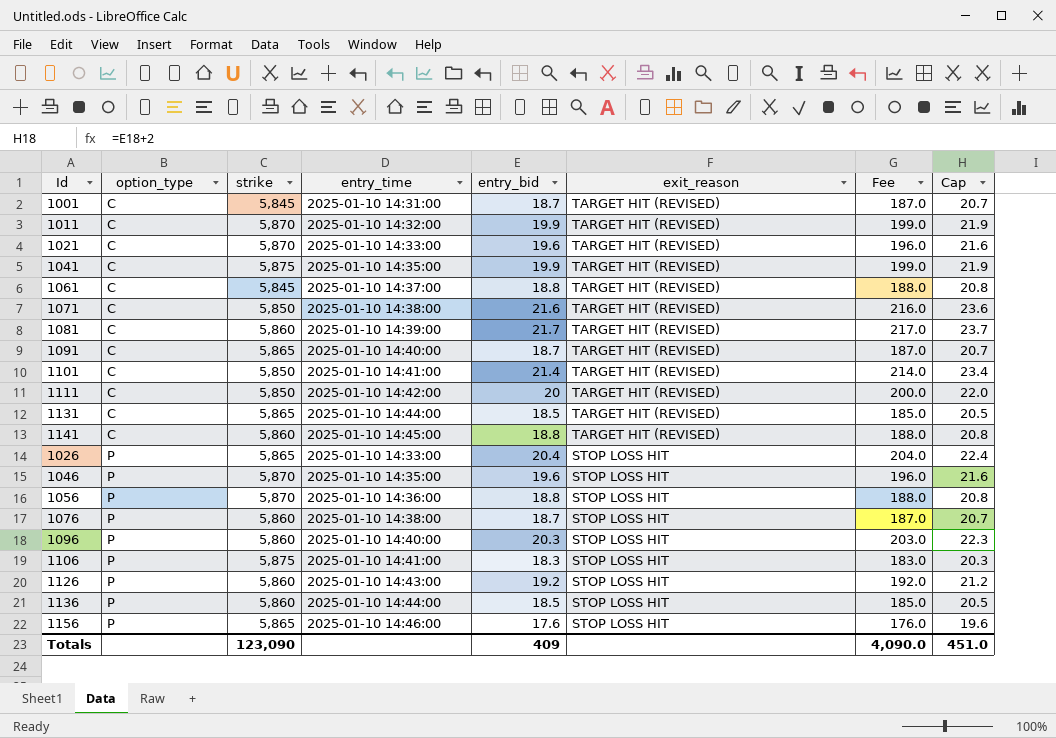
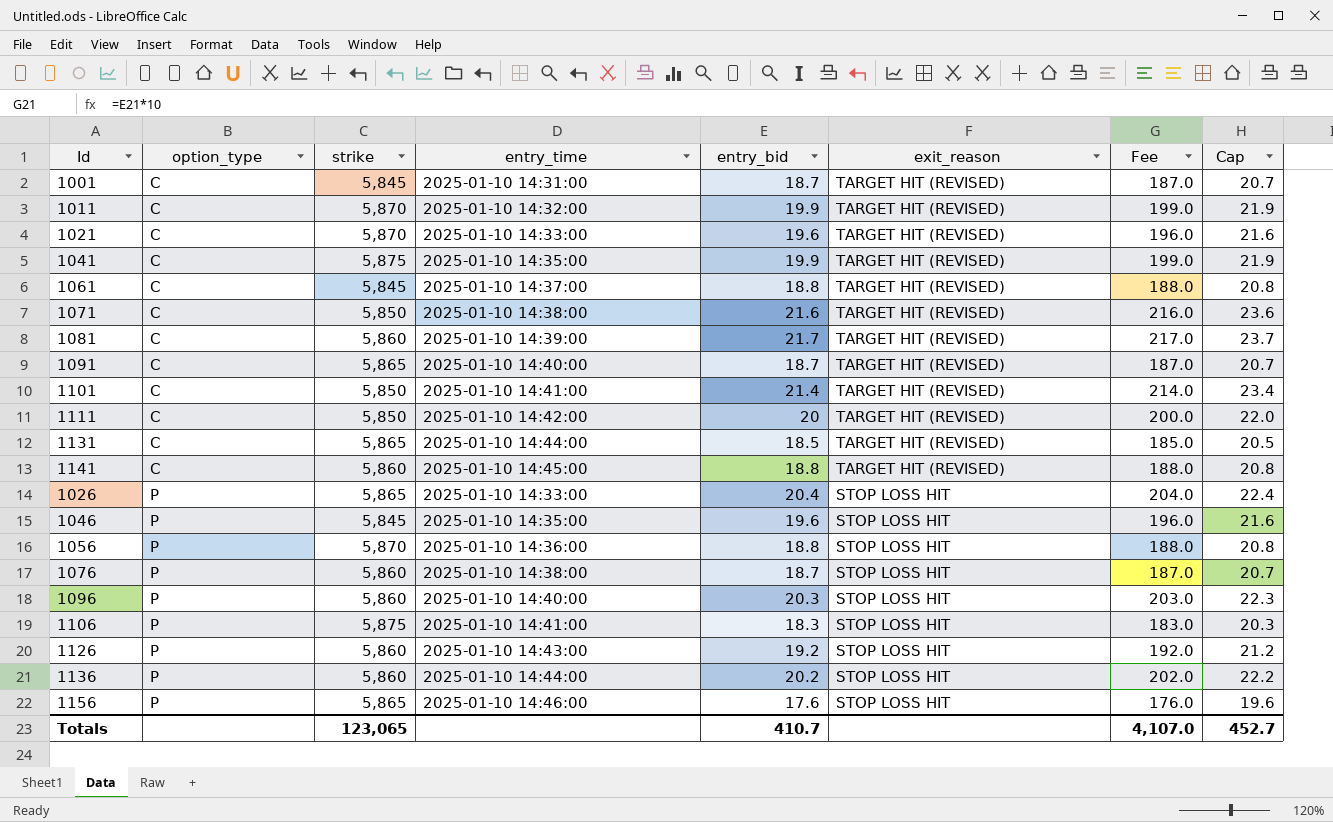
1046 | strike: 5,870 -> 5,845
1136 | entry_bid: 18.5 -> 20.2
1136 | Fee: 185.0 -> 202.0
1136 | Cap: 20.5 -> 22.2
Totals | strike: 123,090 -> 123,065
Totals | entry_bid: 409 -> 410.7
Totals | Fee: 4,090.0 -> 4,107.0
Totals | Cap: 451.0 -> 452.7

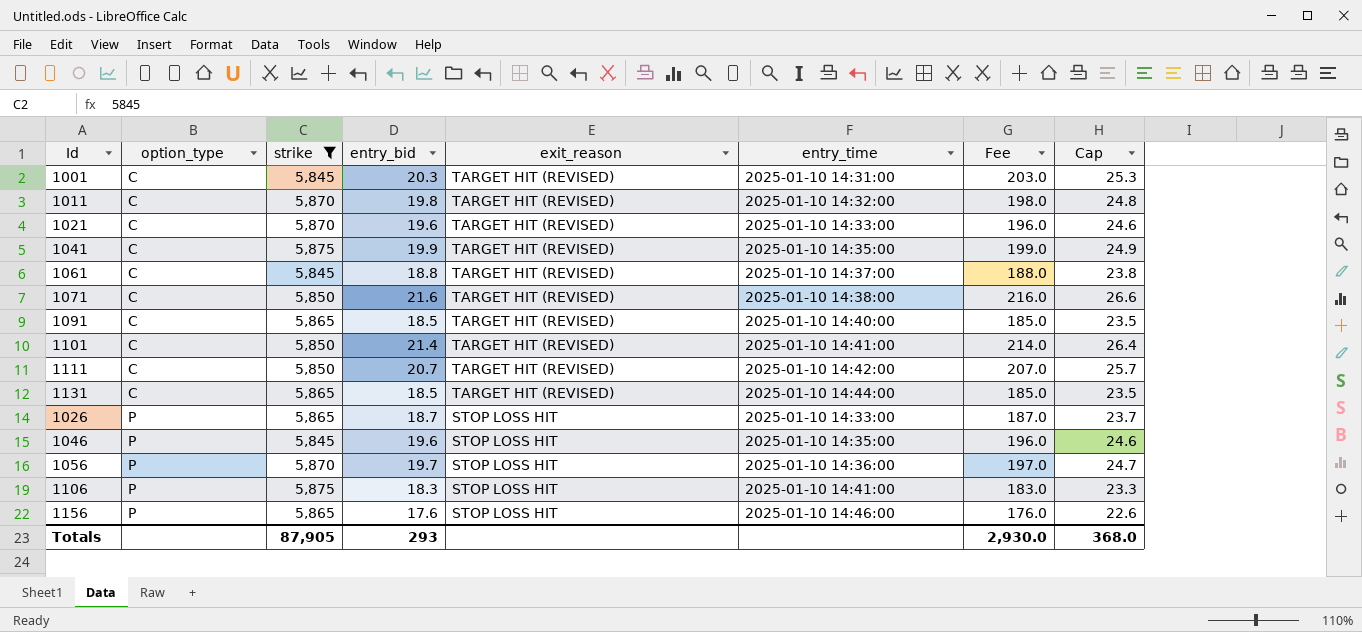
filter: none -> strike != 5,860
column entry_time | position: 4 -> 6
column Cap | formula: [entry_bid] + 2 -> [entry_bid] + 5
1001 | entry_bid: 18.7 -> 20.3
1001 | Fee: 187.0 -> 203.0
1011 | entry_bid: 19.9 -> 19.8
1011 | Fee: 199.0 -> 198.0
1091 | entry_bid: 18.7 -> 18.5
1091 | Fee: 187.0 -> 185.0
1111 | entry_bid: 20 -> 20.7
1111 | Fee: 200.0 -> 207.0
1026 | entry_bid: 20.4 -> 18.7
1026 | Fee: 204.0 -> 187.0
1056 | entry_bid: 18.8 -> 19.7
1056 | Fee: 188.0 -> 197.0
Totals | strike: 123,065 -> 87,905
Totals | entry_bid: 410.7 -> 293
Totals | Fee: 4,107.0 -> 2,930.0
Totals | Cap: 452.7 -> 368.0

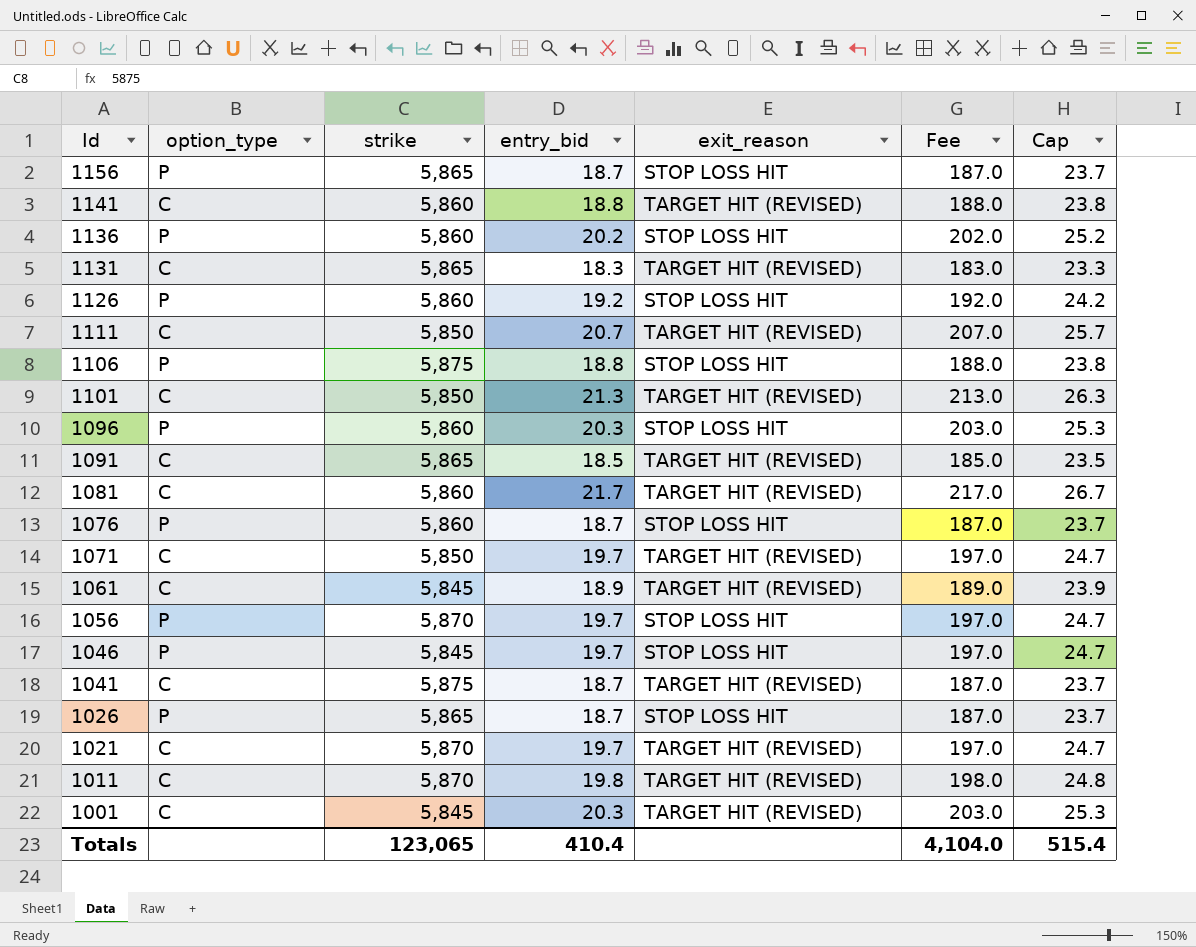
filter: strike != 5,860 -> none
row order: option_type ascending -> Id descending
column entry_time | position: 6 -> none
1156 | entry_bid: 17.6 -> 18.7
1156 | Fee: 176.0 -> 187.0
1156 | Cap: 22.6 -> 23.7
1131 | entry_bid: 18.5 -> 18.3
1131 | Fee: 185.0 -> 183.0
1131 | Cap: 23.5 -> 23.3
1106 | entry_bid: 18.3 -> 18.8
1106 | Fee: 183.0 -> 188.0
1106 | Cap: 23.3 -> 23.8
1101 | entry_bid: 21.4 -> 21.3
1101 | Fee: 214.0 -> 213.0
1101 | Cap: 26.4 -> 26.3
1071 | entry_bid: 21.6 -> 19.7
1071 | Fee: 216.0 -> 197.0
1071 | Cap: 26.6 -> 24.7
1061 | entry_bid: 18.8 -> 18.9
1061 | Fee: 188.0 -> 189.0
1061 | Cap: 23.8 -> 23.9
1046 | entry_bid: 19.6 -> 19.7
1046 | Fee: 196.0 -> 197.0
1046 | Cap: 24.6 -> 24.7
1041 | entry_bid: 19.9 -> 18.7
1041 | Fee: 199.0 -> 187.0
1041 | Cap: 24.9 -> 23.7
1021 | entry_bid: 19.6 -> 19.7
1021 | Fee: 196.0 -> 197.0
1021 | Cap: 24.6 -> 24.7
Totals | strike: 87,905 -> 123,065
Totals | entry_bid: 293 -> 410.4
Totals | Fee: 2,930.0 -> 4,104.0
Totals | Cap: 368.0 -> 515.4

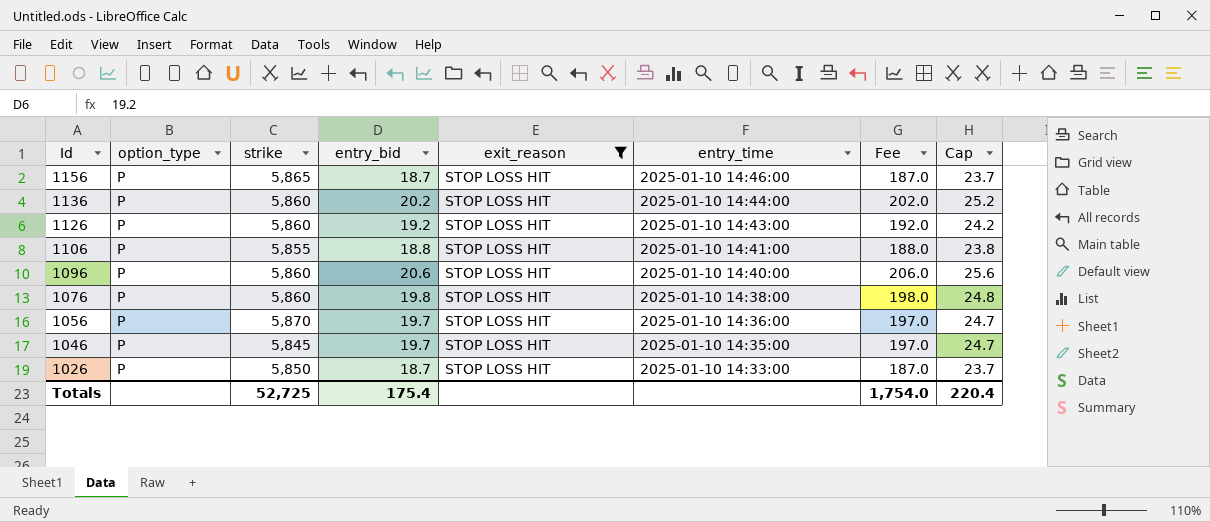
filter: none -> exit_reason = STOP LOSS HIT
column entry_time | position: none -> 6
1106 | strike: 5,875 -> 5,855
1096 | entry_bid: 20.3 -> 20.6
1096 | Fee: 203.0 -> 206.0
1096 | Cap: 25.3 -> 25.6
1076 | entry_bid: 18.7 -> 19.8
1076 | Fee: 187.0 -> 198.0
1076 | Cap: 23.7 -> 24.8
1026 | strike: 5,865 -> 5,850
Totals | strike: 123,065 -> 52,725
Totals | entry_bid: 410.4 -> 175.4
Totals | Fee: 4,104.0 -> 1,754.0
Totals | Cap: 515.4 -> 220.4

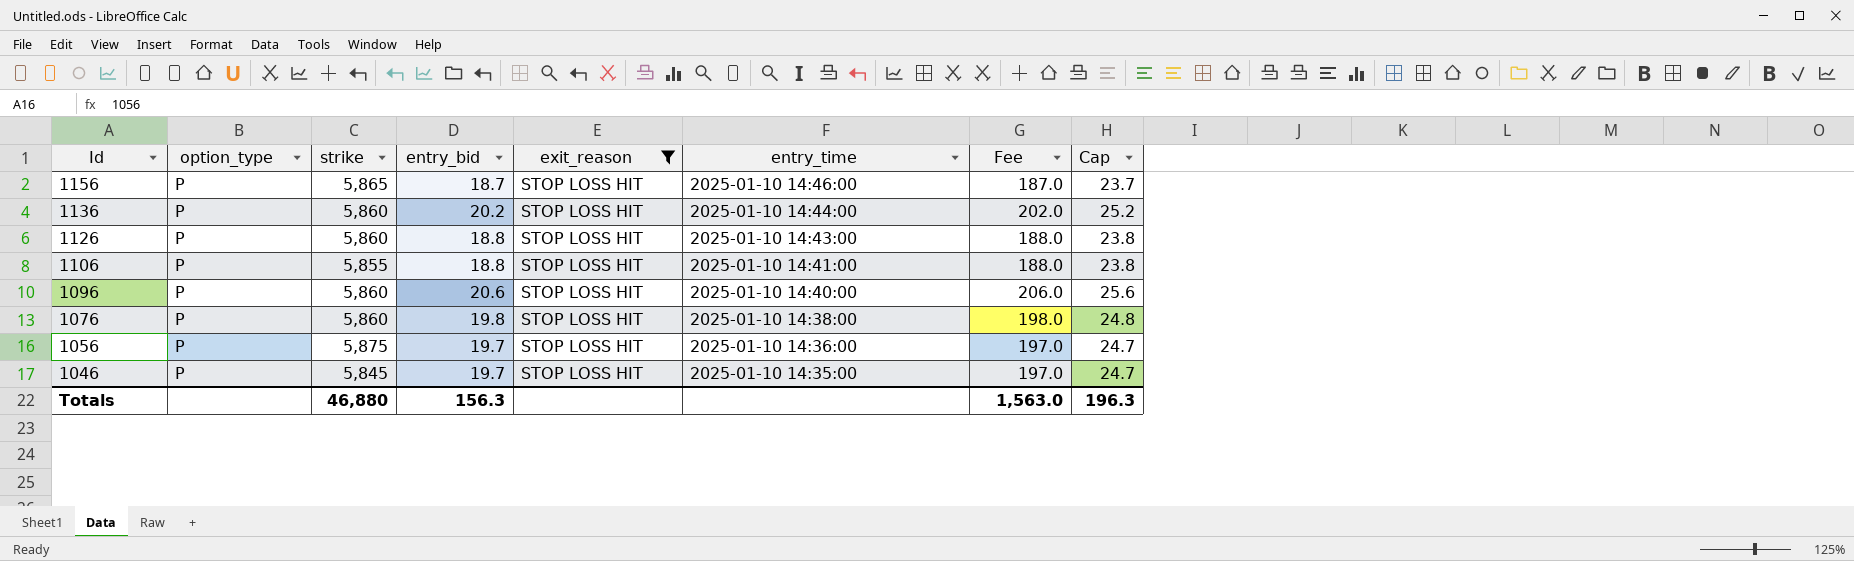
row 1026: P | 5,850 | 18.7 | STOP LOSS HIT | 2025-01-10 14:33:00 | 187.0 | 23.7 -> none
1126 | entry_bid: 19.2 -> 18.8
1126 | Fee: 192.0 -> 188.0
1126 | Cap: 24.2 -> 23.8
1056 | strike: 5,870 -> 5,875
Totals | strike: 52,725 -> 46,880
Totals | entry_bid: 175.4 -> 156.3
Totals | Fee: 1,754.0 -> 1,563.0
Totals | Cap: 220.4 -> 196.3

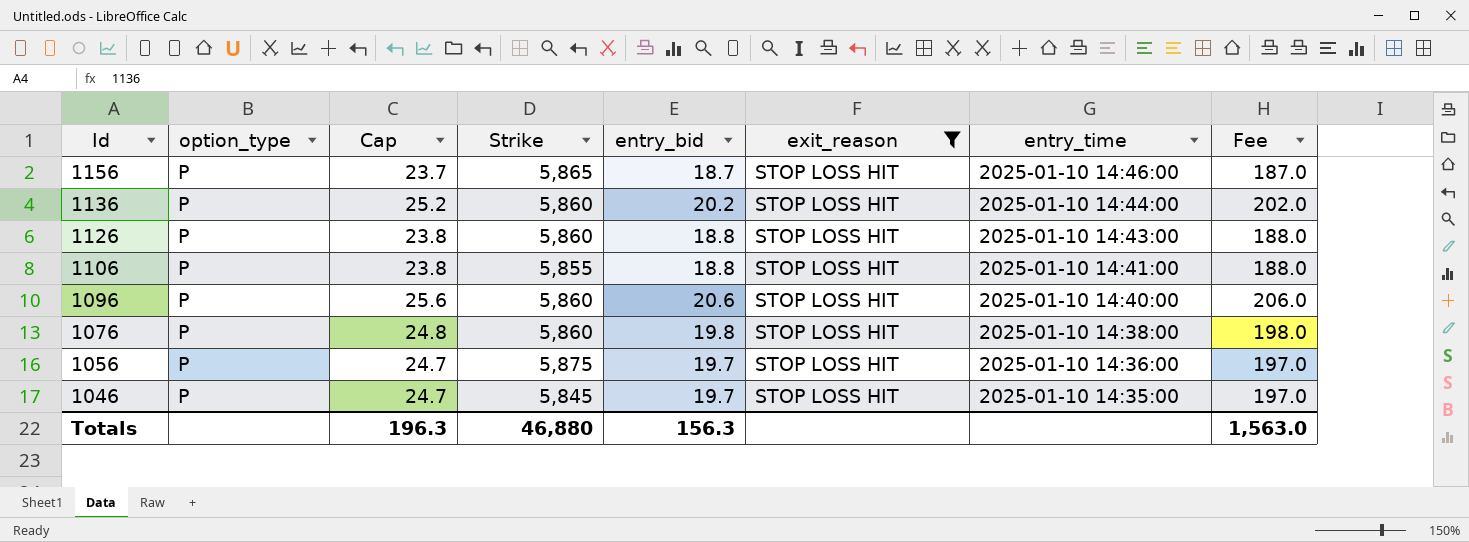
column Cap | position: 8 -> 3
column name: strike -> Strike

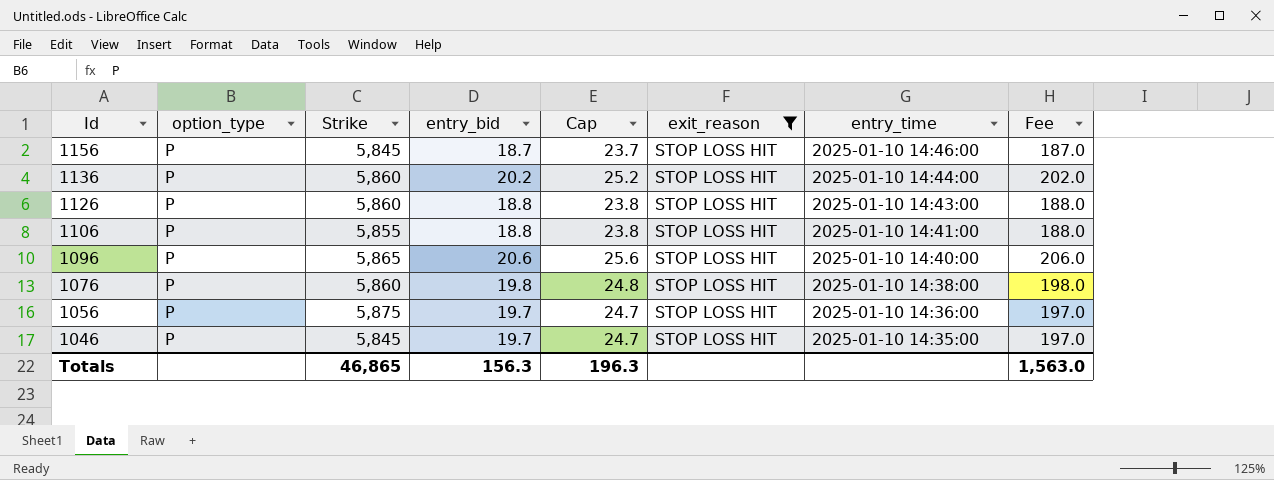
column Cap | position: 3 -> 5
1156 | Strike: 5,865 -> 5,845
1096 | Strike: 5,860 -> 5,865
Totals | Strike: 46,880 -> 46,865

